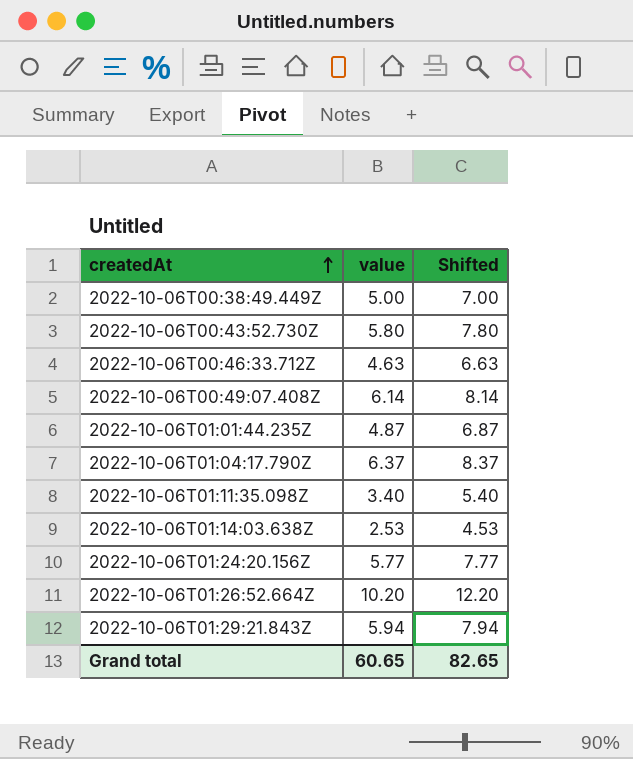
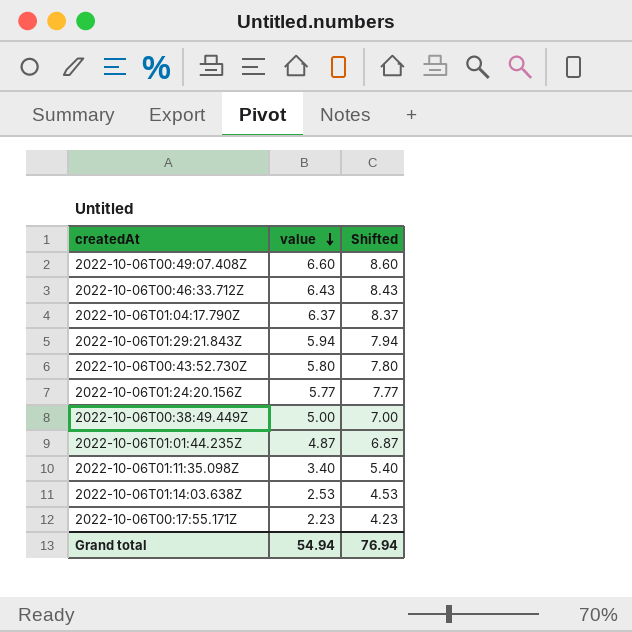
row order: createdAt ascending -> value descending
row 2022-10-06T01:26:52.664Z: 10.20 | 12.20 -> none
2022-10-06T00:49:07.408Z | value: 6.14 -> 6.60
2022-10-06T00:49:07.408Z | Shifted: 8.14 -> 8.60
2022-10-06T00:46:33.712Z | value: 4.63 -> 6.43
2022-10-06T00:46:33.712Z | Shifted: 6.63 -> 8.43
row 2022-10-06T00:17:55.171Z: none -> 2.23 | 4.23
Grand total | value: 60.65 -> 54.94
Grand total | Shifted: 82.65 -> 76.94

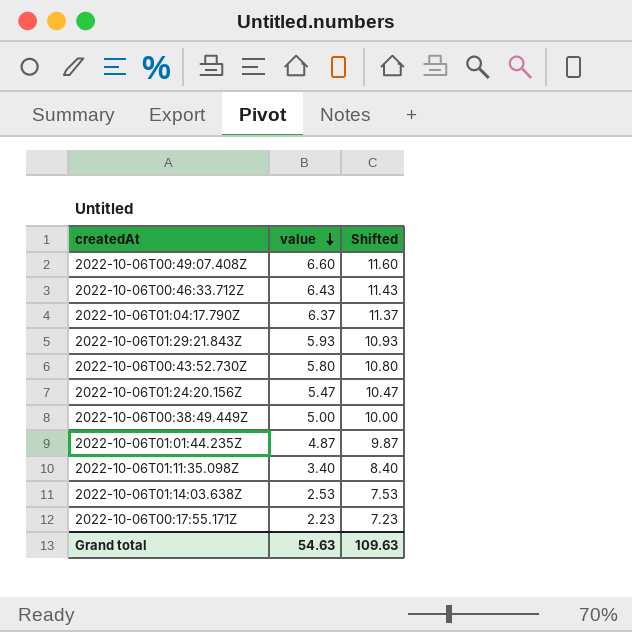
column Shifted | formula: [value] + 2 -> [value] + 5
2022-10-06T01:29:21.843Z | value: 5.94 -> 5.93
2022-10-06T01:24:20.156Z | value: 5.77 -> 5.47
Grand total | value: 54.94 -> 54.63
Grand total | Shifted: 76.94 -> 109.63

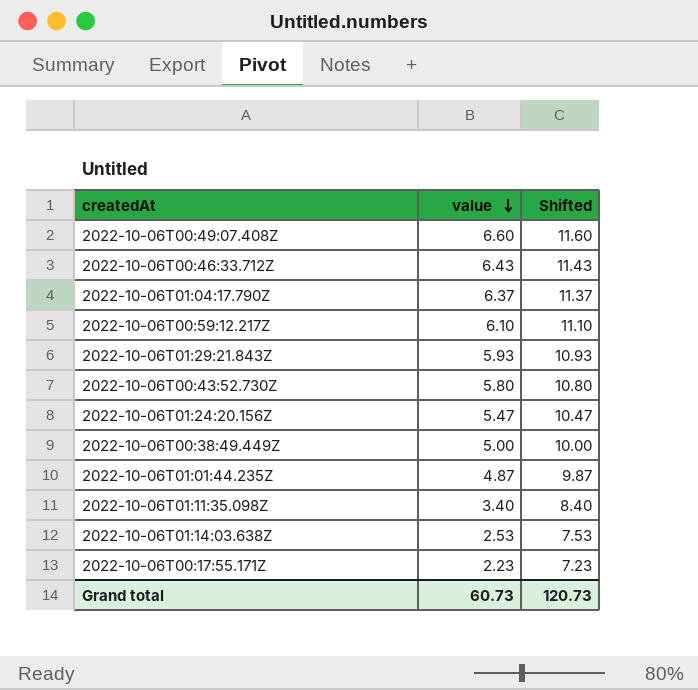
row 2022-10-06T00:59:12.217Z: none -> 6.10 | 11.10
Grand total | value: 54.63 -> 60.73
Grand total | Shifted: 109.63 -> 120.73

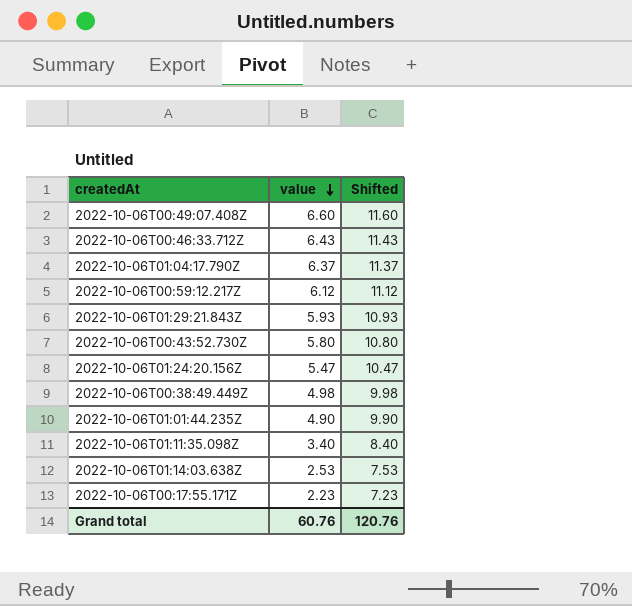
2022-10-06T00:59:12.217Z | value: 6.10 -> 6.12
2022-10-06T00:59:12.217Z | Shifted: 11.10 -> 11.12
2022-10-06T00:38:49.449Z | value: 5.00 -> 4.98
2022-10-06T00:38:49.449Z | Shifted: 10.00 -> 9.98
2022-10-06T01:01:44.235Z | value: 4.87 -> 4.90
2022-10-06T01:01:44.235Z | Shifted: 9.87 -> 9.90
Grand total | value: 60.73 -> 60.76
Grand total | Shifted: 120.73 -> 120.76

